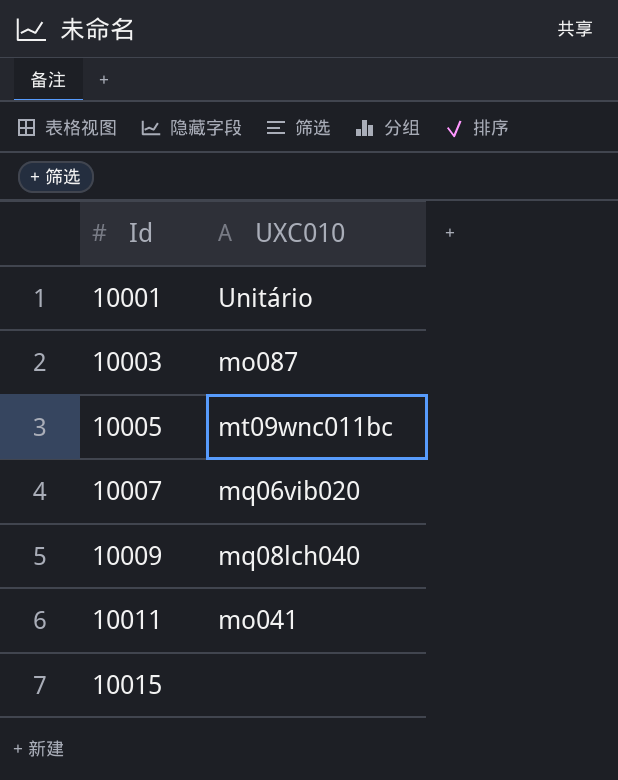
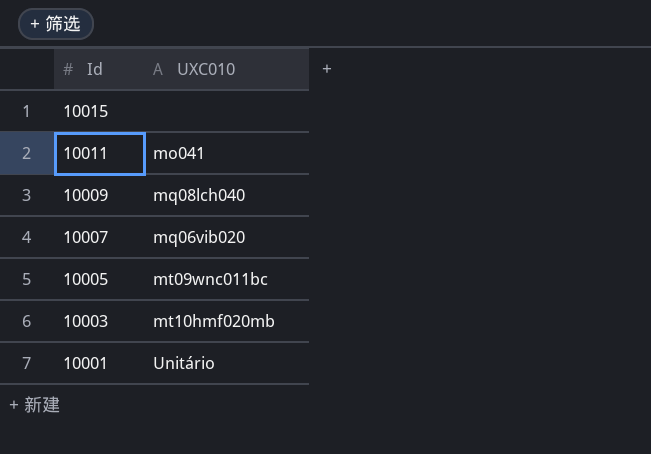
row order: Id ascending -> Id descending
10003 | UXC010: mo087 -> mt10hmf020mb

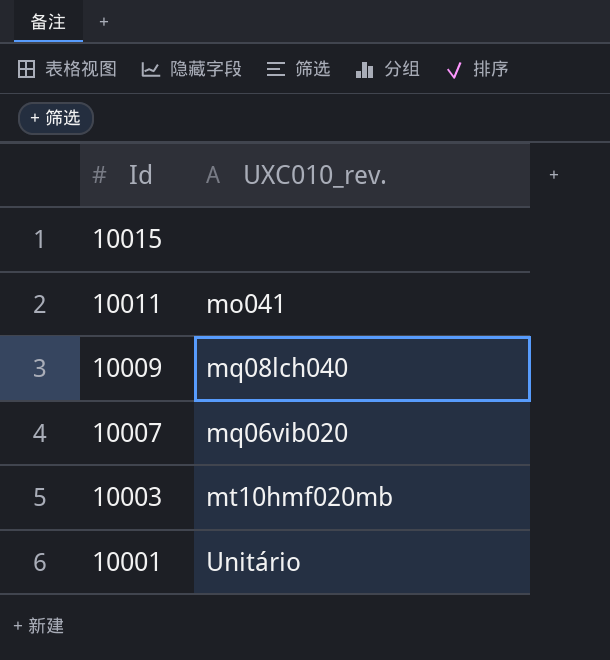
column name: UXC010 -> UXC010_rev.
row 10005: mt09wnc011bc -> none

